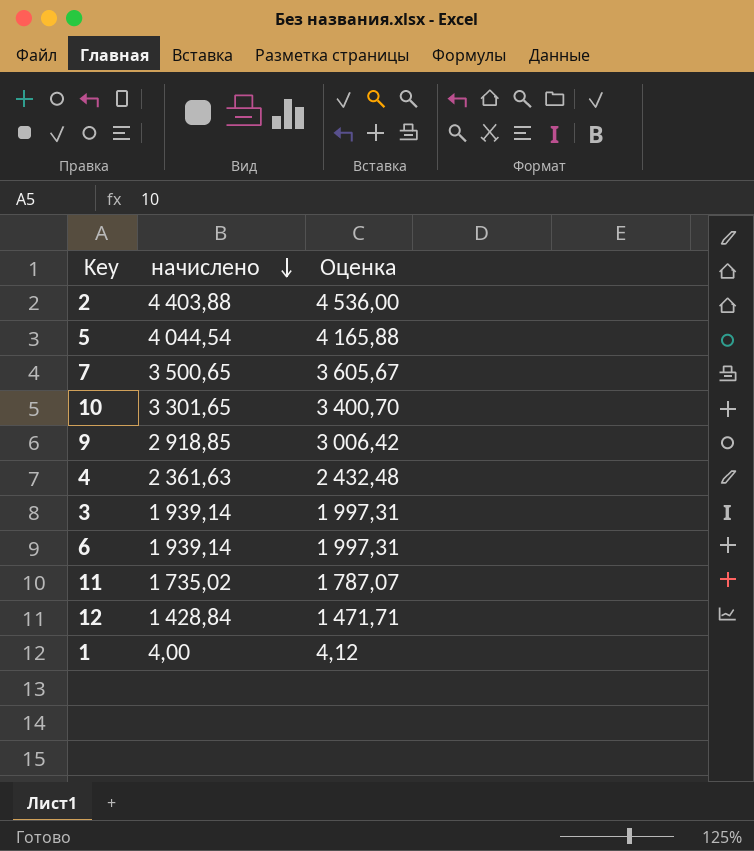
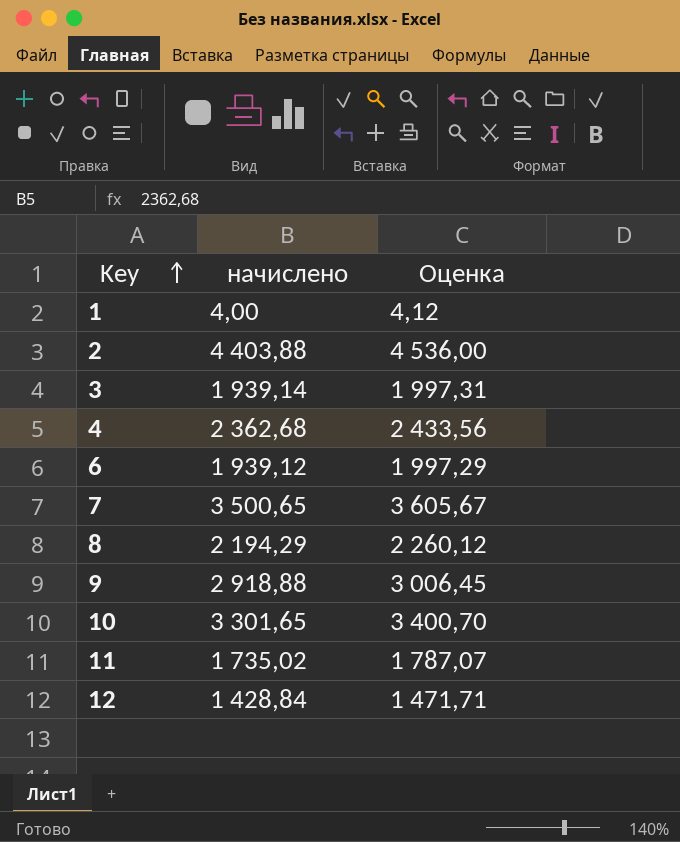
row order: начислено descending -> Key ascending
row 5: 4 044,54 | 4 165,88 -> none
4 | начислено: 2 361,63 -> 2 362,68
4 | Оценка: 2 432,48 -> 2 433,56
6 | начислено: 1 939,14 -> 1 939,12
6 | Оценка: 1 997,31 -> 1 997,29
row 8: none -> 2 194,29 | 2 260,12
9 | начислено: 2 918,85 -> 2 918,88
9 | Оценка: 3 006,42 -> 3 006,45

